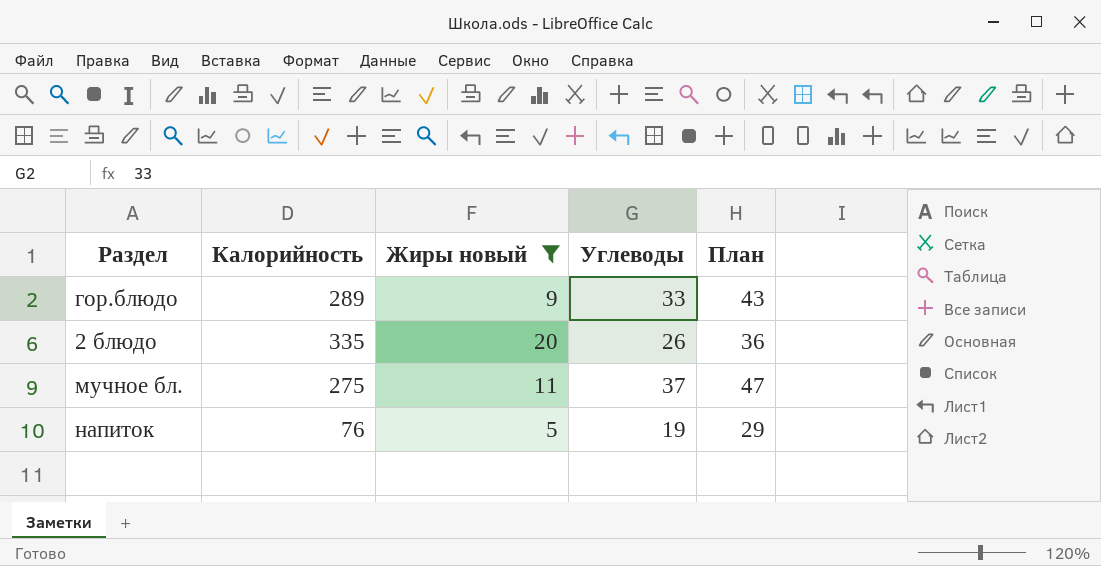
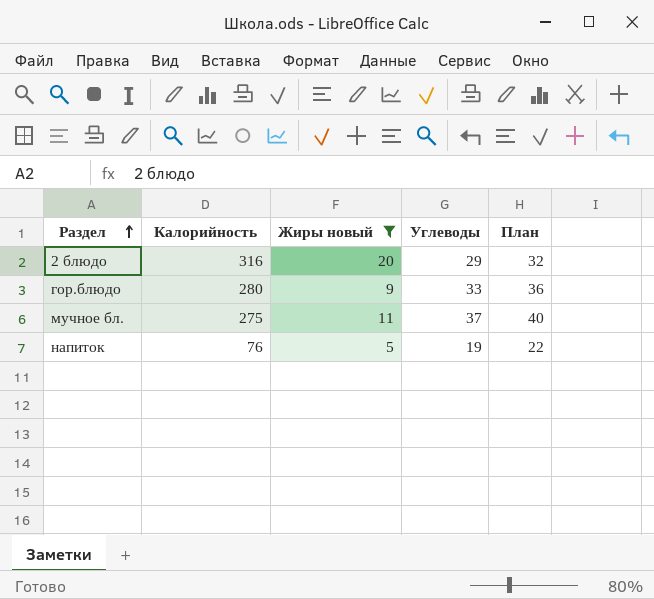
row order: none -> Раздел ascending
column План | formula: [Углеводы] + 10 -> [Углеводы] + 3
2 блюдо | Калорийность: 335 -> 316
2 блюдо | Углеводы: 26 -> 29
гор.блюдо | Калорийность: 289 -> 280

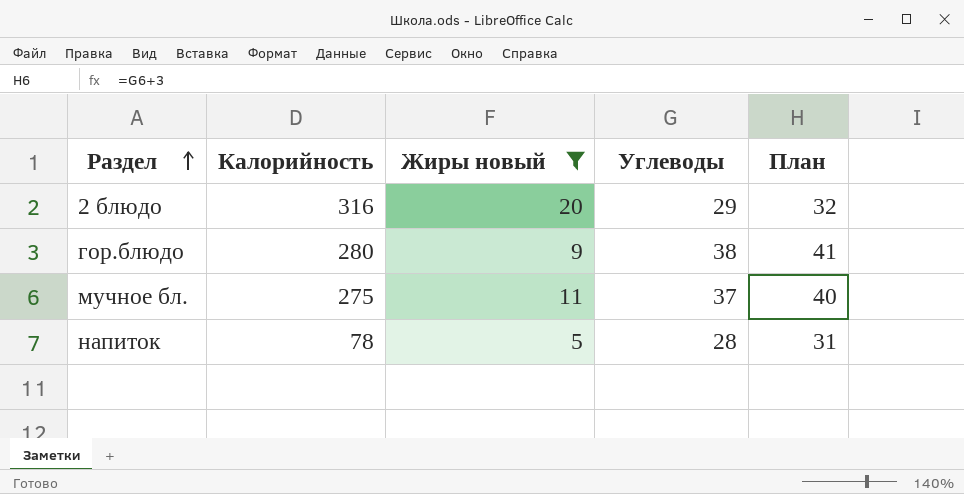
гор.блюдо | Углеводы: 33 -> 38
гор.блюдо | План: 36 -> 41
напиток | Калорийность: 76 -> 78
напиток | Углеводы: 19 -> 28
напиток | План: 22 -> 31

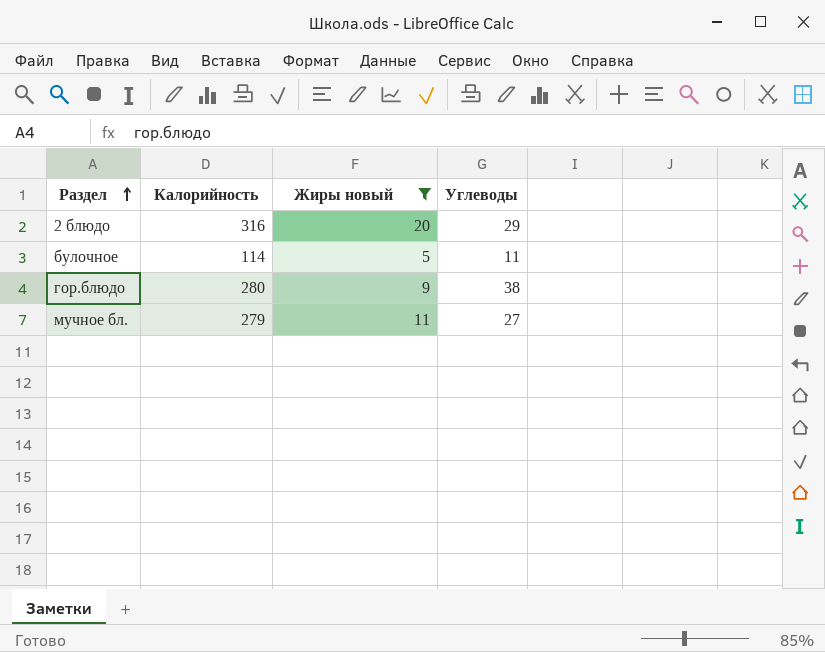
column План | formula: [Углеводы] + 3 -> none
row напиток: 78 | 5 | 28 | 31 -> none
row булочное: none -> 114 | 5 | 11
мучное бл. | Калорийность: 275 -> 279
мучное бл. | Углеводы: 37 -> 27

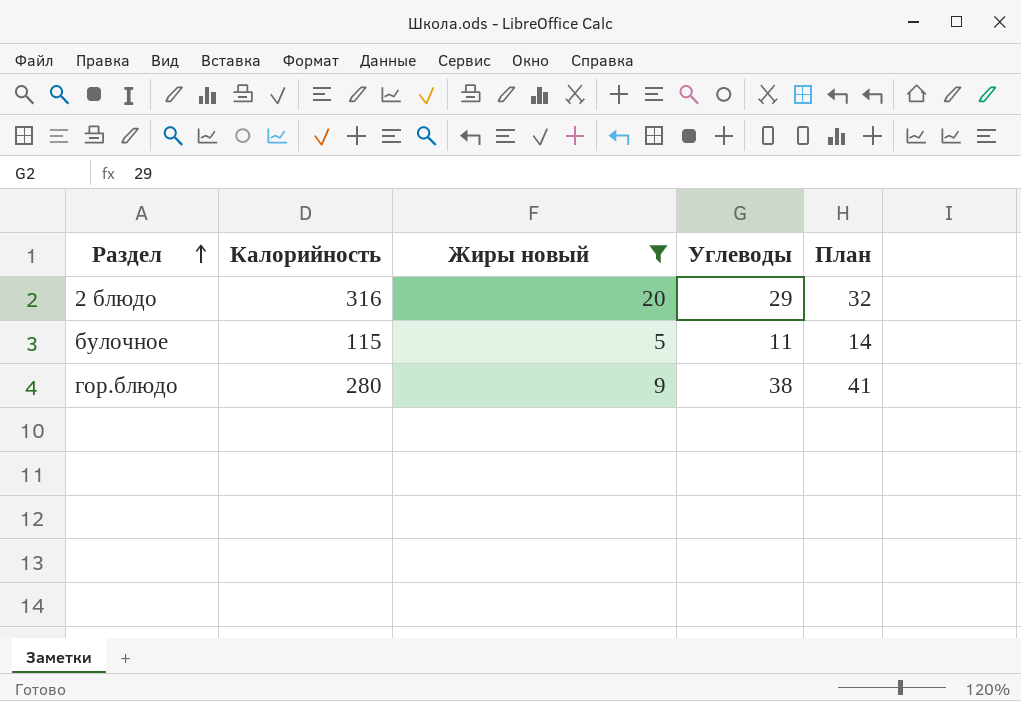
column План | formula: none -> [Углеводы] + 3
row мучное бл.: 279 | 11 | 27 -> none
булочное | Калорийность: 114 -> 115

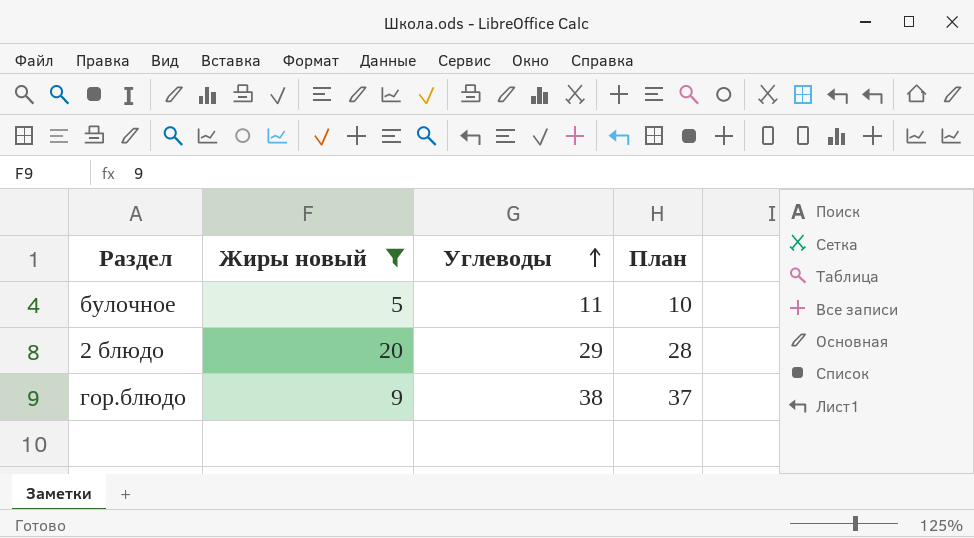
row order: Раздел ascending -> Углеводы ascending
column Калорийность | position: 2 -> none
column План | formula: [Углеводы] + 3 -> [Углеводы] - 1

